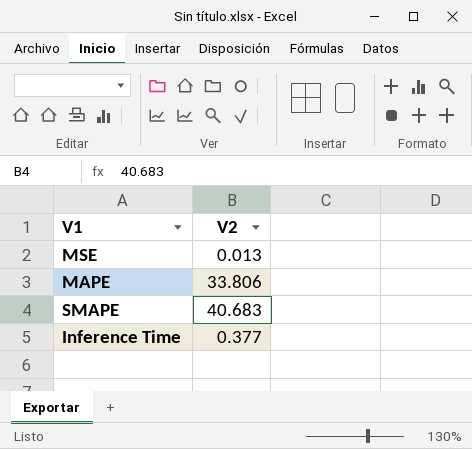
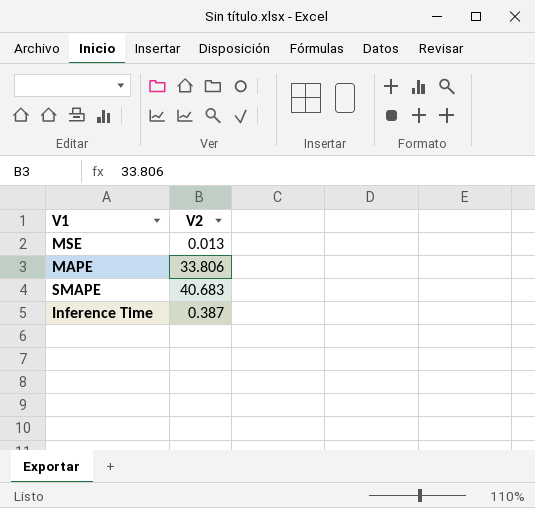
Inference Time | V2: 0.377 -> 0.387

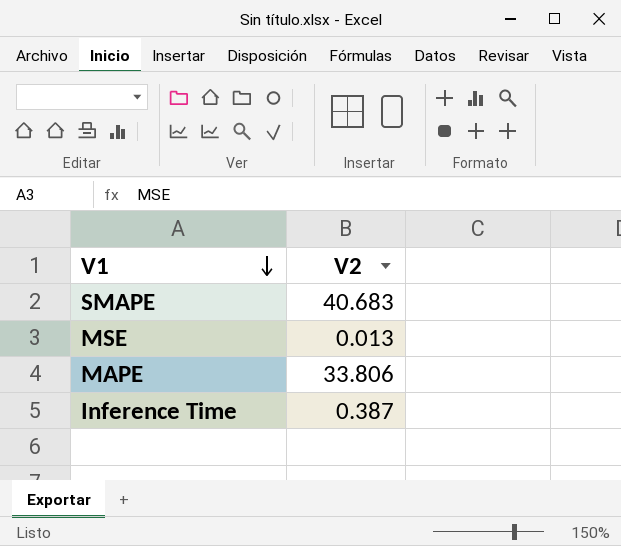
row order: none -> V1 descending

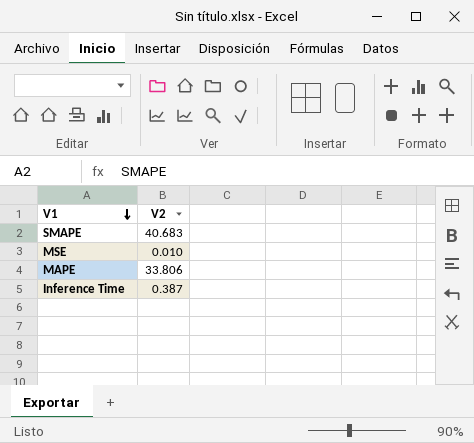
MSE | V2: 0.013 -> 0.010

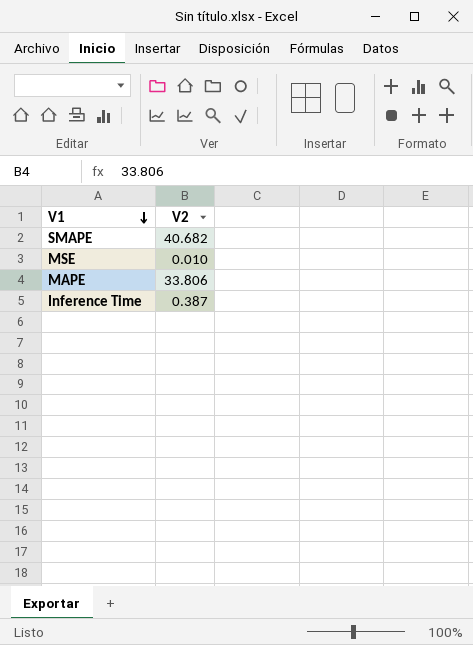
SMAPE | V2: 40.683 -> 40.682

